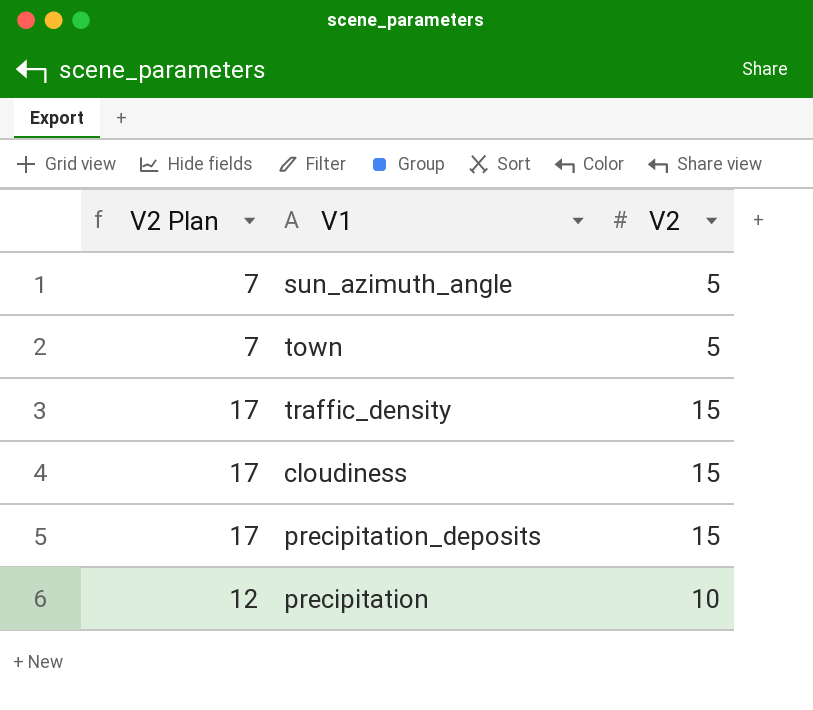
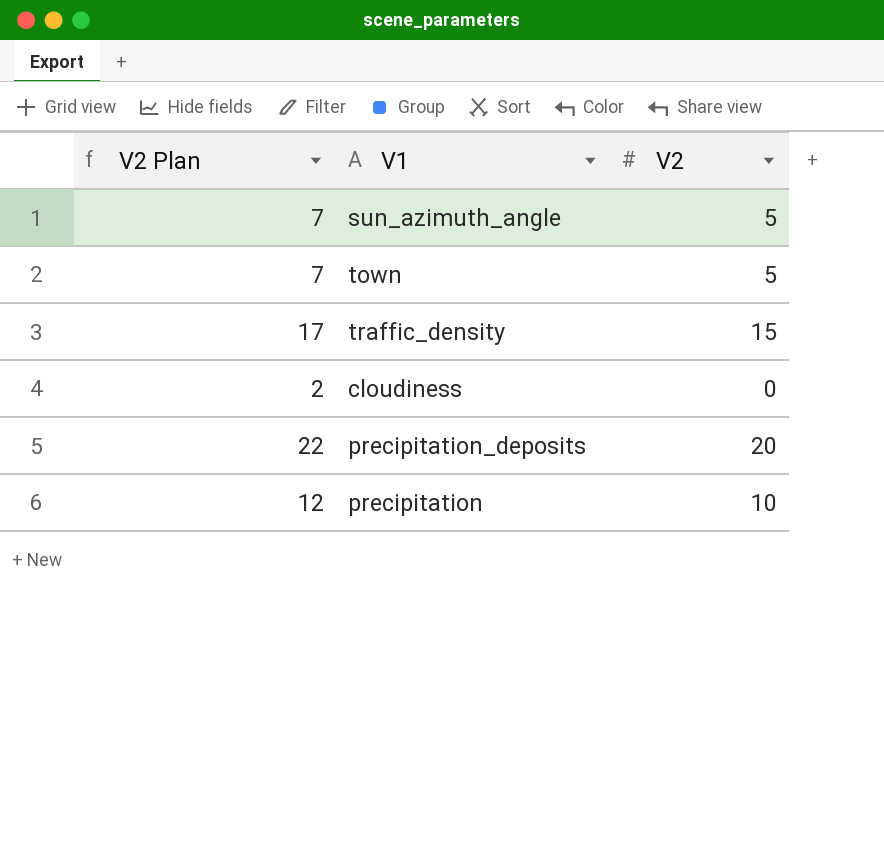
cloudiness | V2 Plan: 17 -> 2
cloudiness | V2: 15 -> 0
precipitation_deposits | V2 Plan: 17 -> 22
precipitation_deposits | V2: 15 -> 20

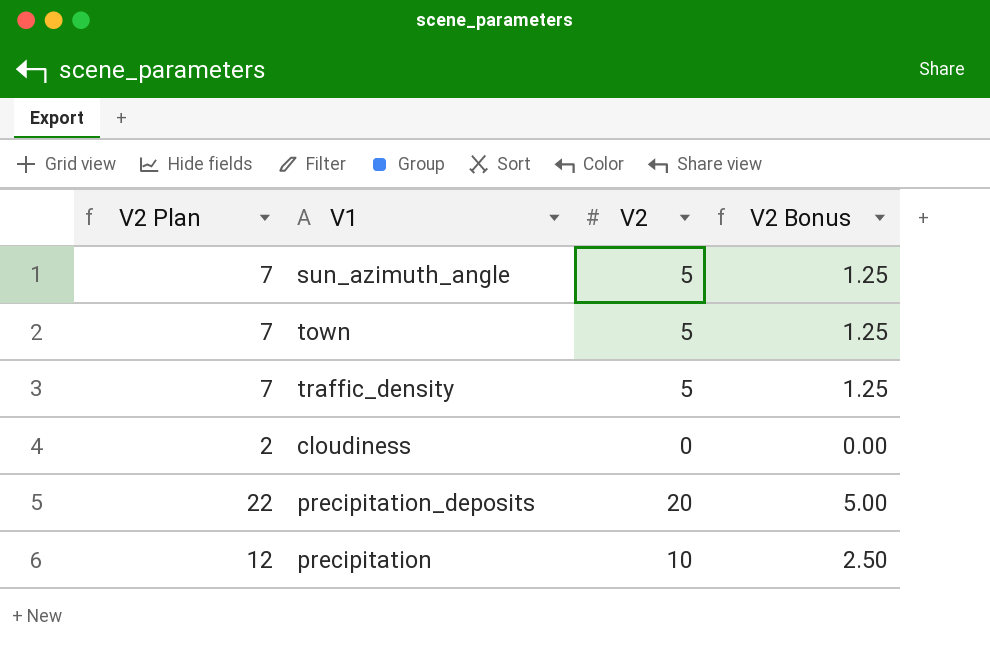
column V2 Bonus | formula: none -> [V2] * 0.25
traffic_density | V2 Plan: 17 -> 7
traffic_density | V2: 15 -> 5

